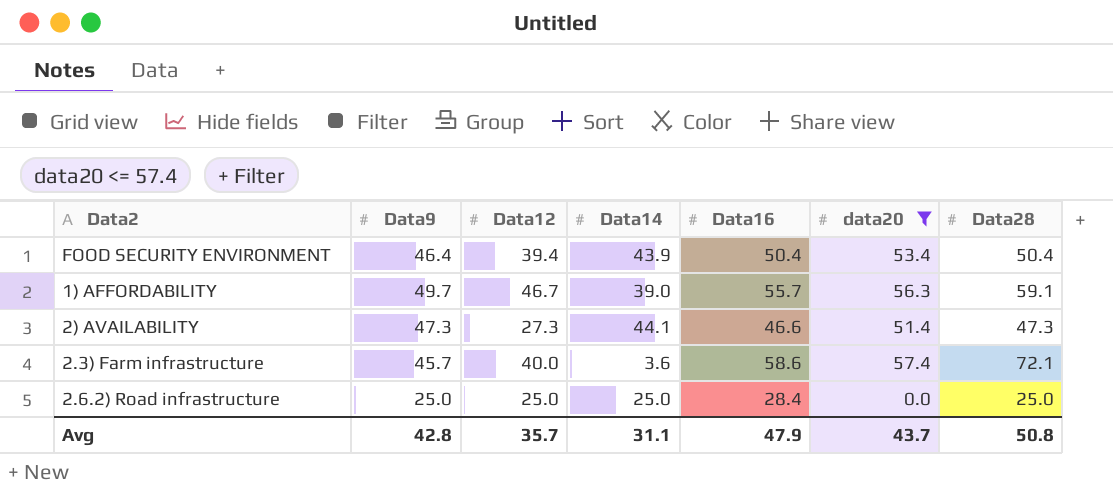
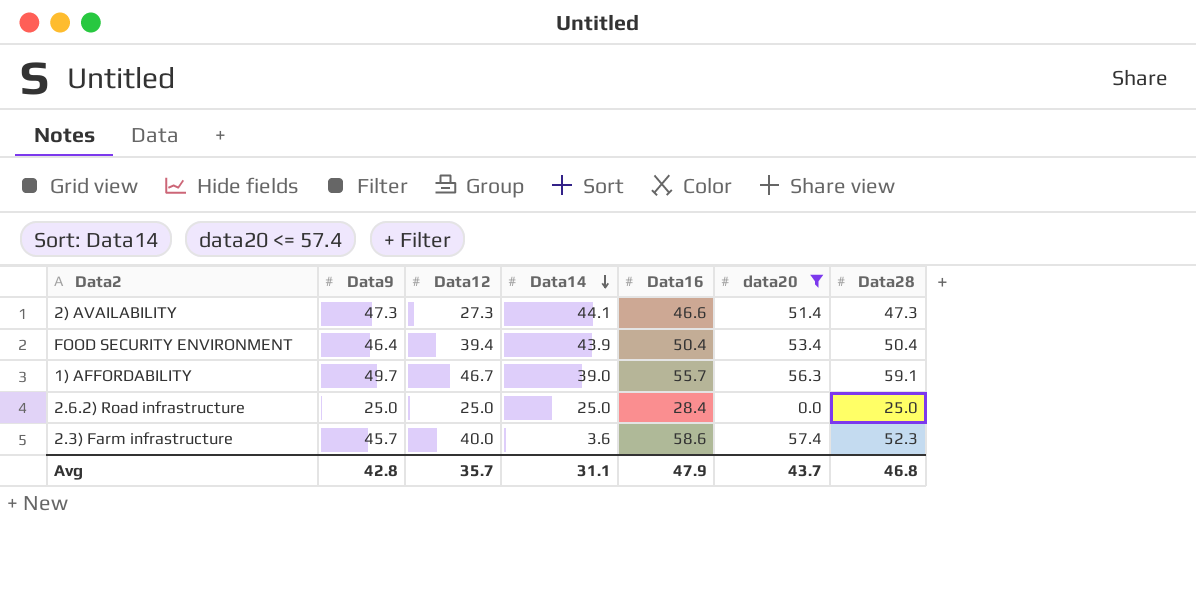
row order: none -> Data14 descending
2.3) Farm infrastructure | Data28: 72.1 -> 52.3
Avg | Data28: 50.8 -> 46.8

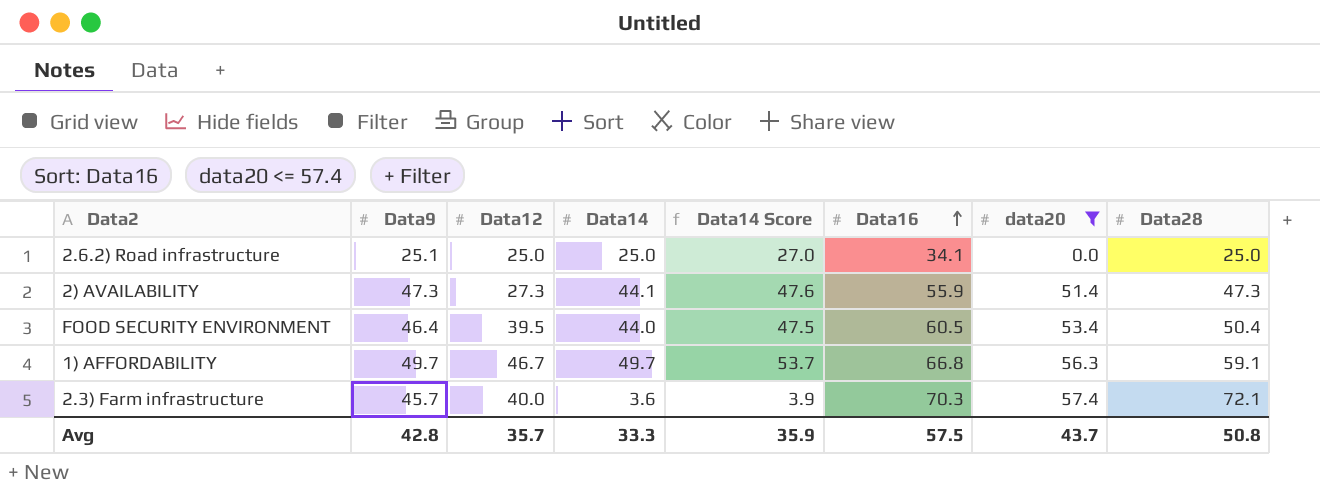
row order: Data14 descending -> Data16 ascending
column Data14 Score | formula: none -> [Data14] * 1.08
2.6.2) Road infrastructure | Data9: 25.0 -> 25.1
2.6.2) Road infrastructure | Data16: 28.4 -> 34.1
2) AVAILABILITY | Data16: 46.6 -> 55.9
FOOD SECURITY ENVIRONMENT | Data12: 39.4 -> 39.5
FOOD SECURITY ENVIRONMENT | Data14: 43.9 -> 44.0
FOOD SECURITY ENVIRONMENT | Data16: 50.4 -> 60.5
1) AFFORDABILITY | Data14: 39.0 -> 49.7
1) AFFORDABILITY | Data16: 55.7 -> 66.8
2.3) Farm infrastructure | Data16: 58.6 -> 70.3
2.3) Farm infrastructure | Data28: 52.3 -> 72.1
Avg | Data14: 31.1 -> 33.3
Avg | Data16: 47.9 -> 57.5
Avg | Data28: 46.8 -> 50.8

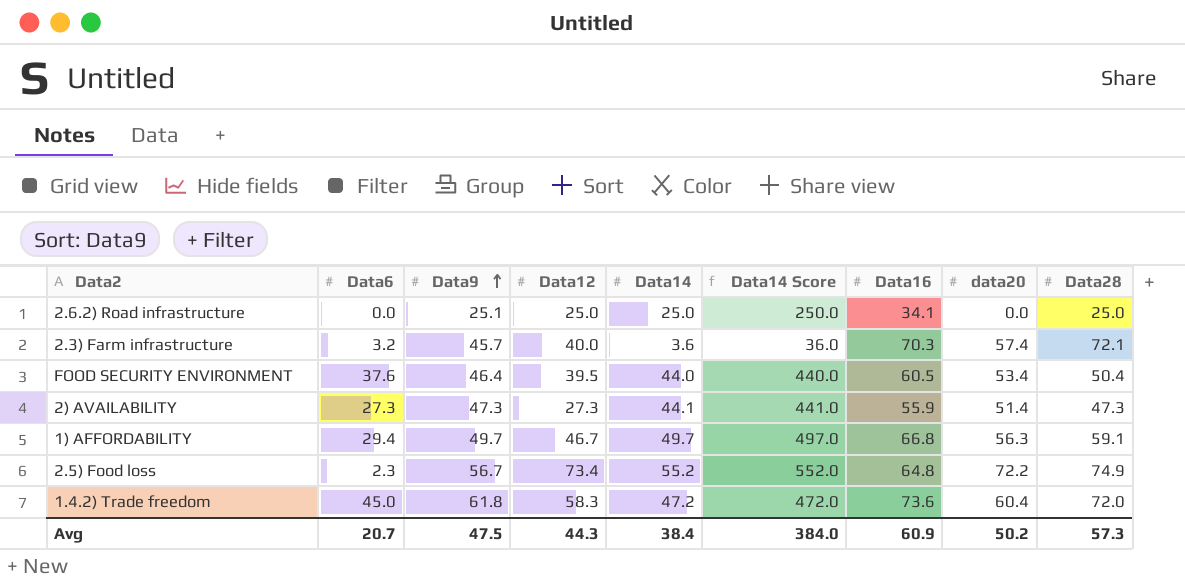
filter: data20 <= 57.4 -> none
row order: Data16 ascending -> Data9 ascending
column Data6 | position: none -> 2
column Data14 Score | formula: [Data14] * 1.08 -> [Data14] * 10
Avg | Data9: 42.8 -> 47.5
Avg | Data12: 35.7 -> 44.3
Avg | Data14: 33.3 -> 38.4
Avg | Data14 Score: 35.9 -> 384.0
Avg | Data16: 57.5 -> 60.9
Avg | data20: 43.7 -> 50.2
Avg | Data28: 50.8 -> 57.3

